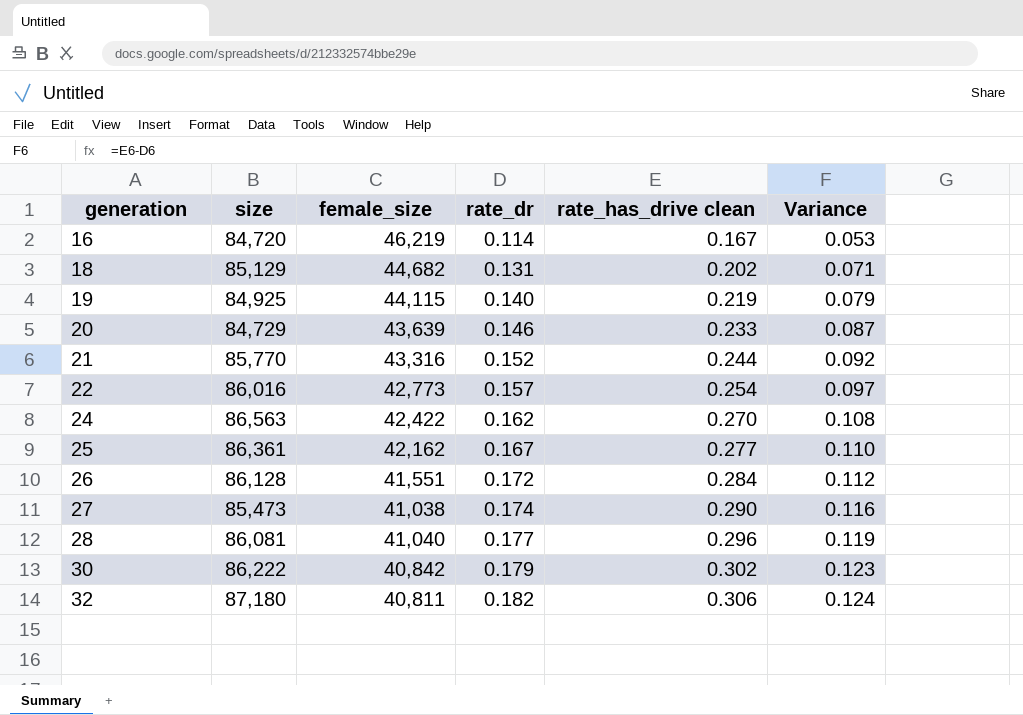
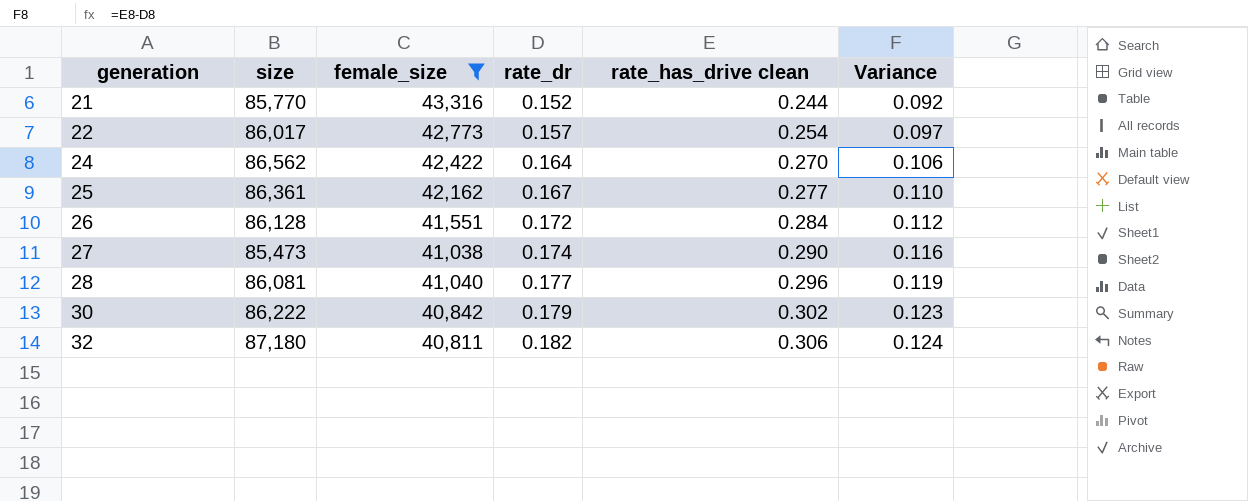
filter: none -> female_size <= 43,316
22 | size: 86,016 -> 86,017
24 | size: 86,563 -> 86,562
24 | rate_dr: 0.162 -> 0.164
24 | Variance: 0.108 -> 0.106

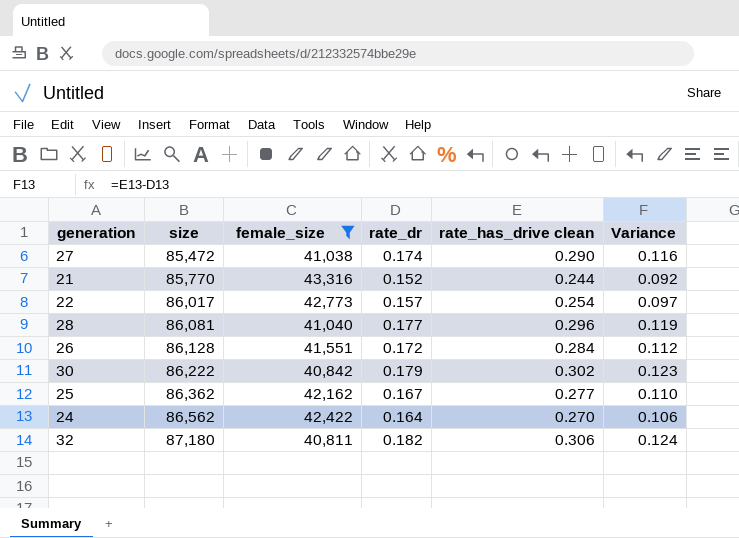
row order: generation ascending -> size ascending
27 | size: 85,473 -> 85,472
25 | size: 86,361 -> 86,362

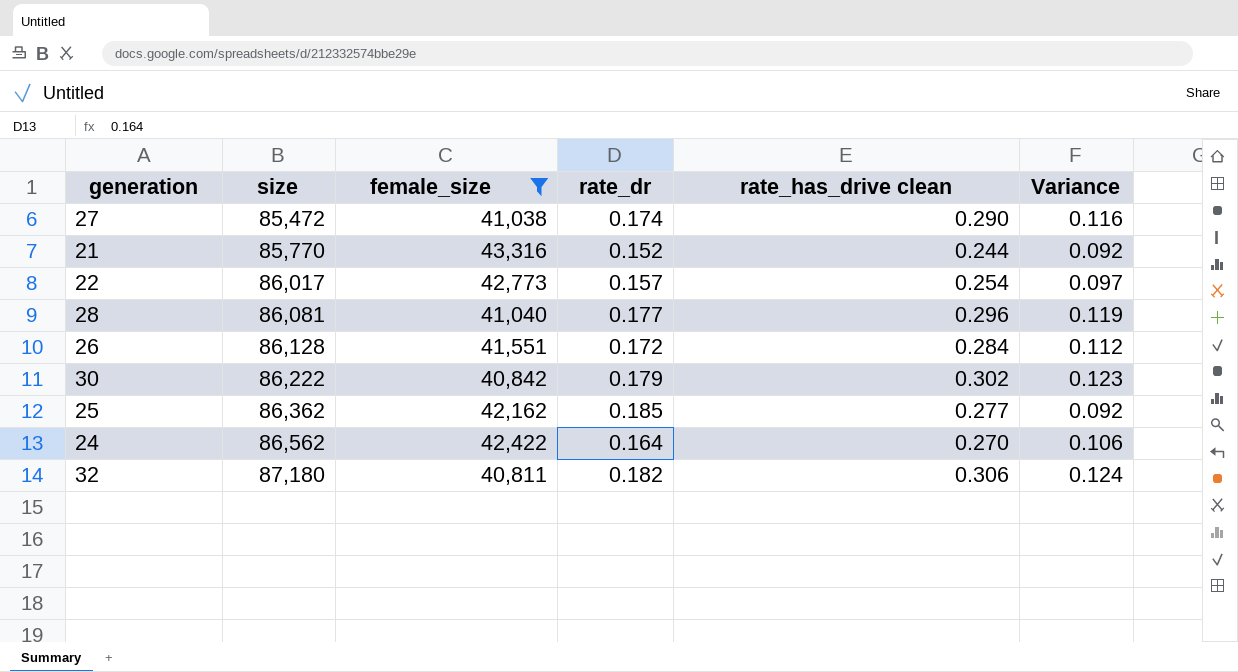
25 | rate_dr: 0.167 -> 0.185
25 | Variance: 0.110 -> 0.092

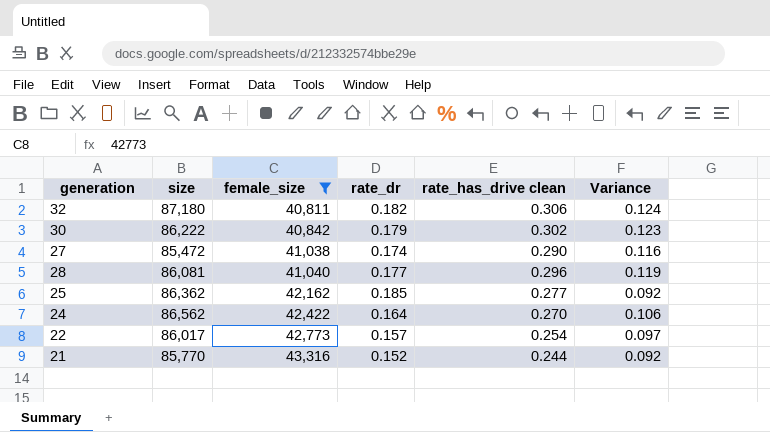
row order: size ascending -> female_size ascending
row 26: 86,128 | 41,551 | 0.172 | 0.284 | 0.112 -> none

